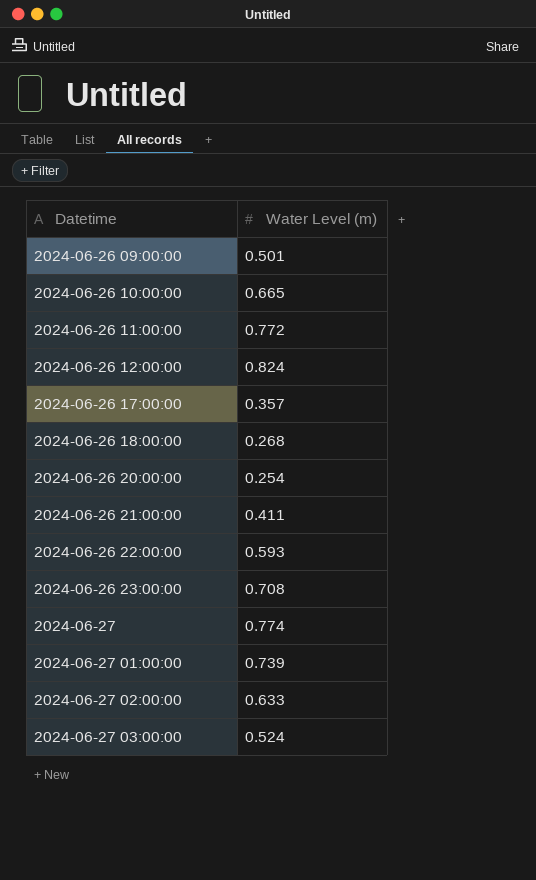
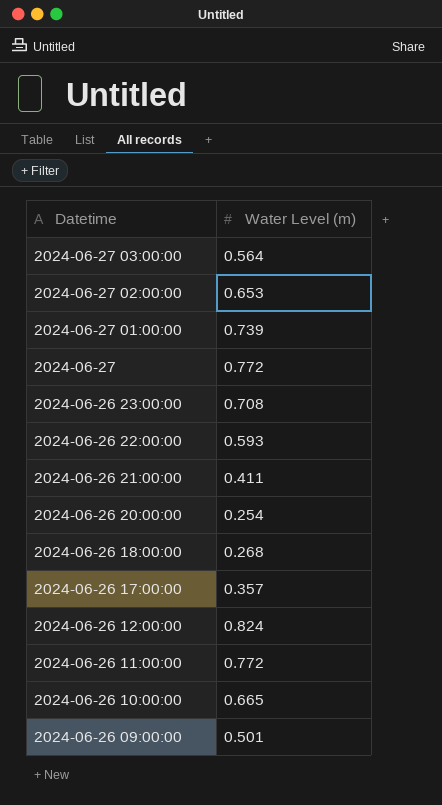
row order: Datetime ascending -> Datetime descending
2024-06-27 03:00:00 | Water Level (m): 0.524 -> 0.564
2024-06-27 02:00:00 | Water Level (m): 0.633 -> 0.653
2024-06-27 | Water Level (m): 0.774 -> 0.772

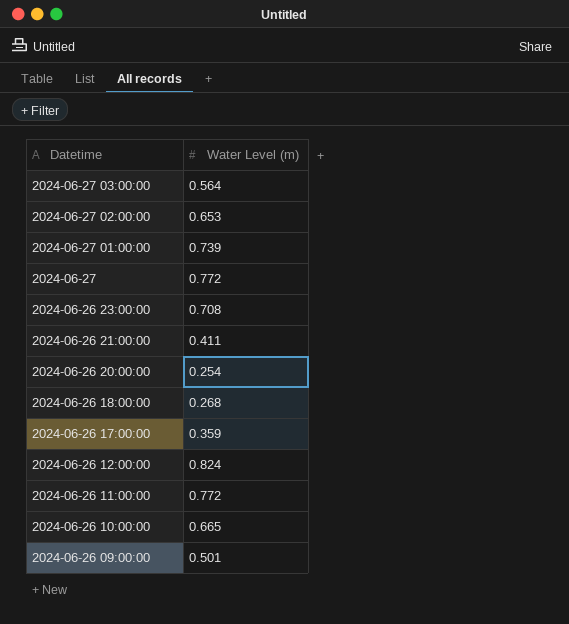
row 2024-06-26 22:00:00: 0.593 -> none
2024-06-26 17:00:00 | Water Level (m): 0.357 -> 0.359

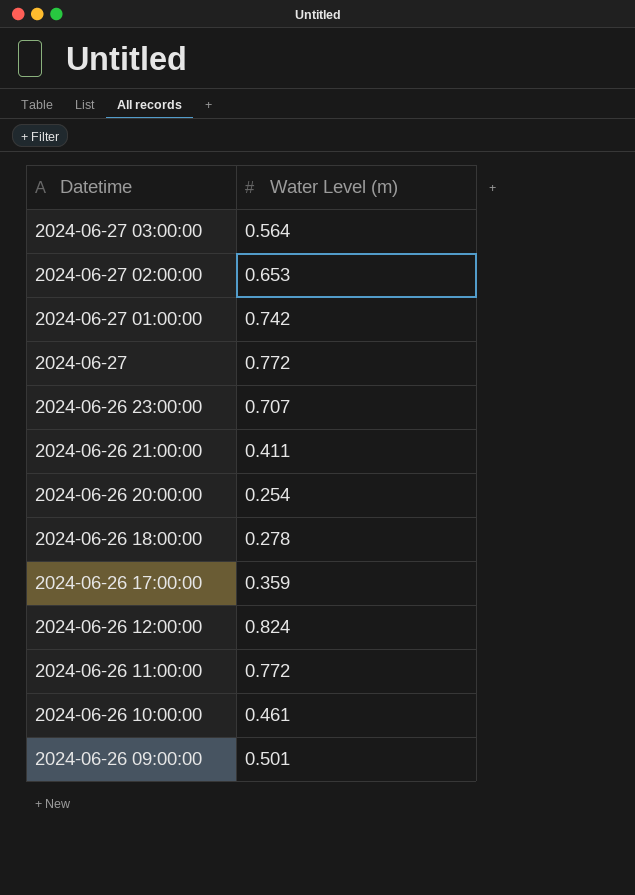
2024-06-27 01:00:00 | Water Level (m): 0.739 -> 0.742
2024-06-26 23:00:00 | Water Level (m): 0.708 -> 0.707
2024-06-26 18:00:00 | Water Level (m): 0.268 -> 0.278
2024-06-26 10:00:00 | Water Level (m): 0.665 -> 0.461

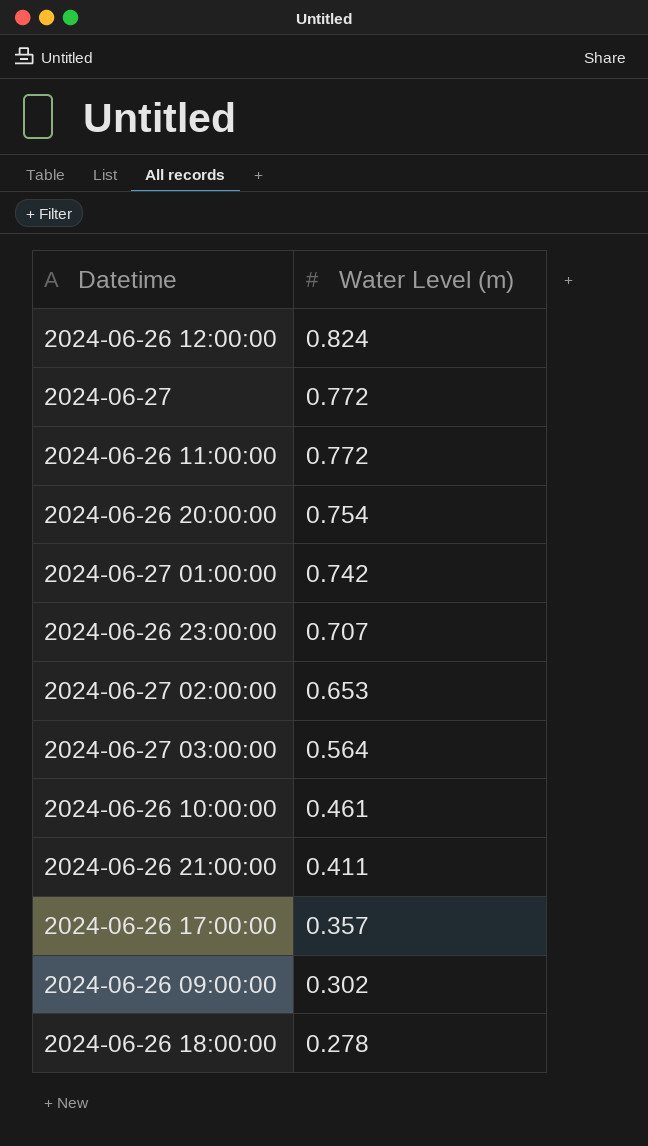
row order: Datetime descending -> Water Level (m) descending
2024-06-26 20:00:00 | Water Level (m): 0.254 -> 0.754
2024-06-26 17:00:00 | Water Level (m): 0.359 -> 0.357
2024-06-26 09:00:00 | Water Level (m): 0.501 -> 0.302

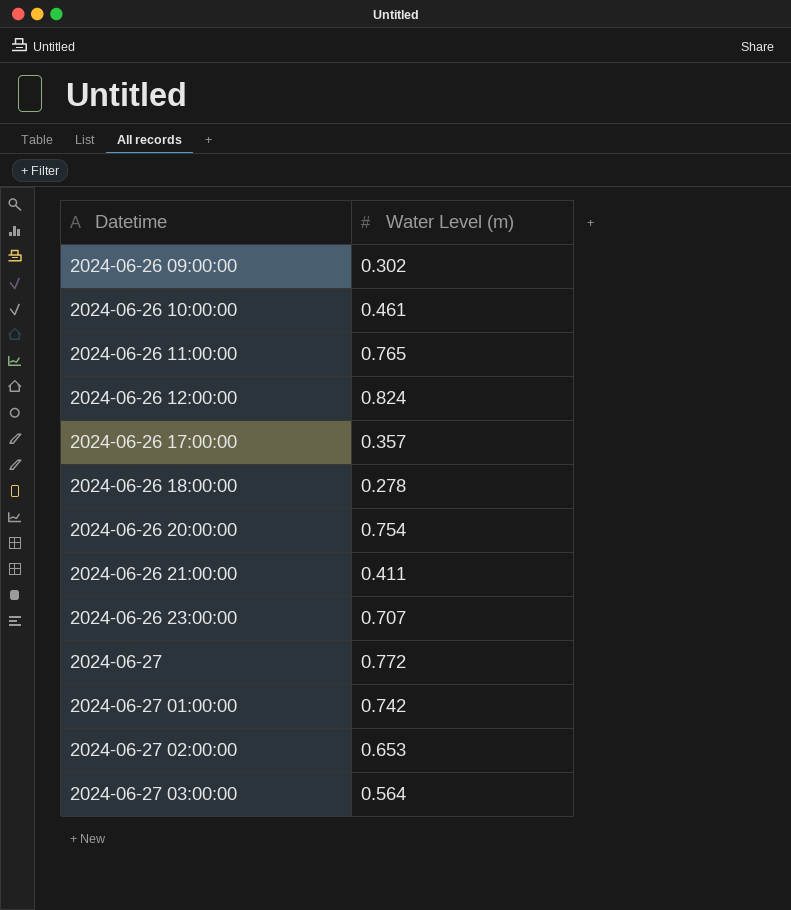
row order: Water Level (m) descending -> Datetime ascending
2024-06-26 11:00:00 | Water Level (m): 0.772 -> 0.765

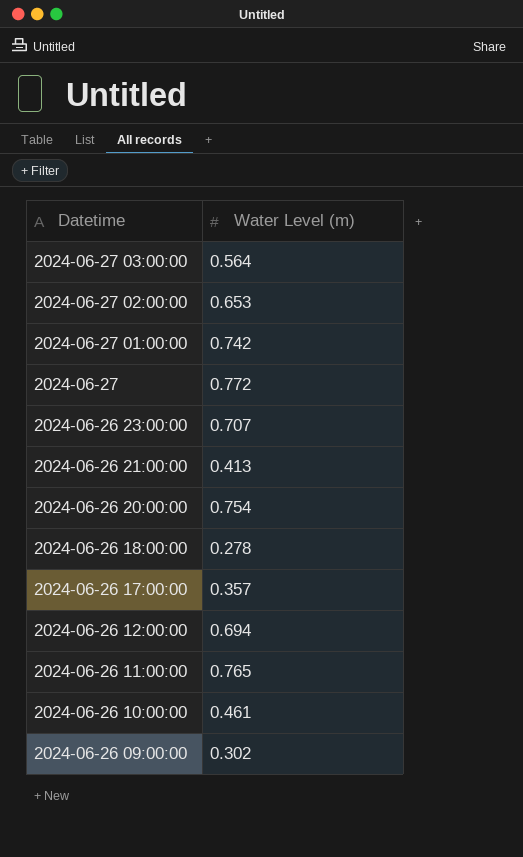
row order: Datetime ascending -> Datetime descending
2024-06-26 21:00:00 | Water Level (m): 0.411 -> 0.413
2024-06-26 12:00:00 | Water Level (m): 0.824 -> 0.694

